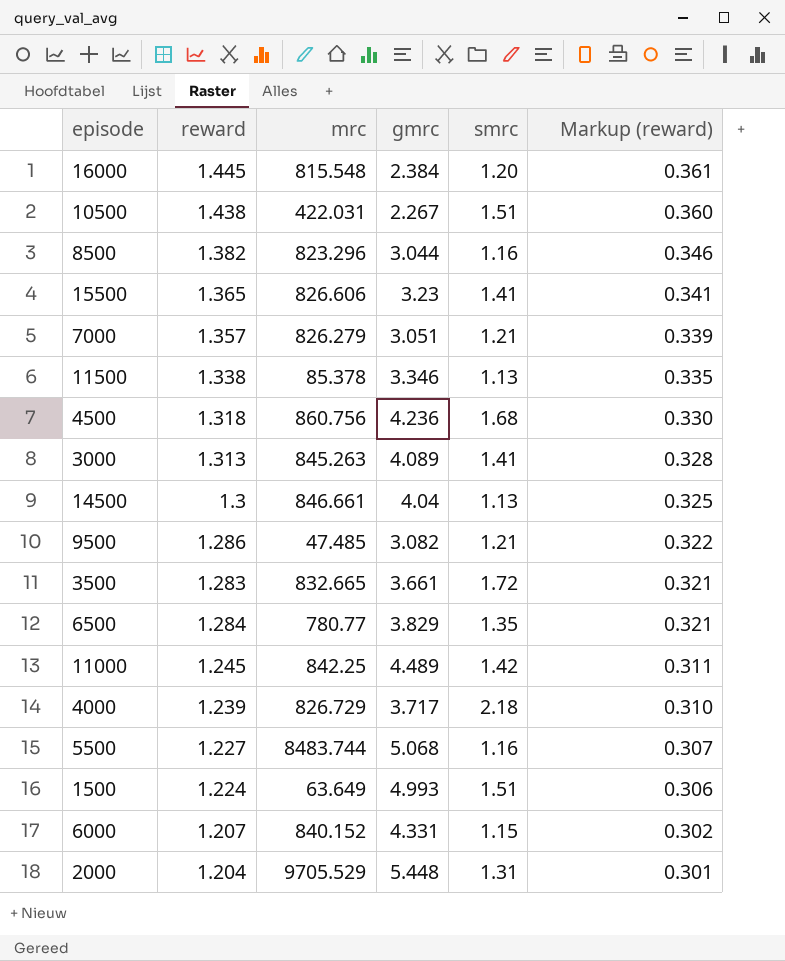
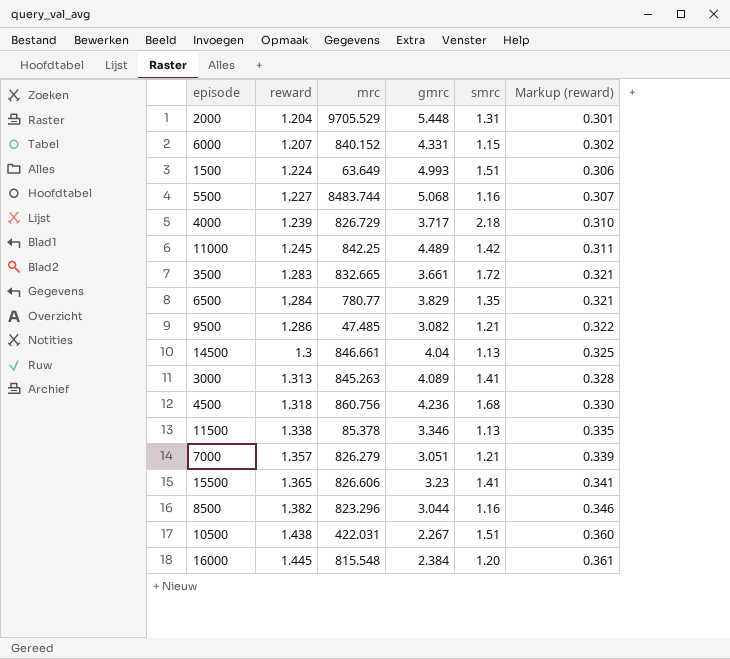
row order: Markup (reward) descending -> reward ascending

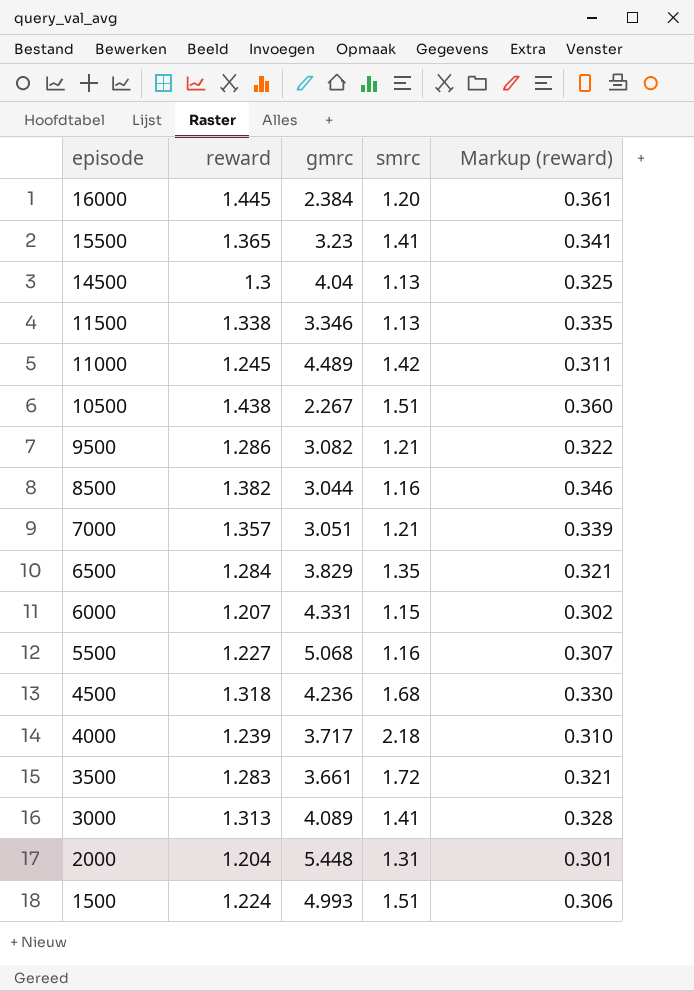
row order: reward ascending -> episode descending
column mrc | position: 3 -> none

